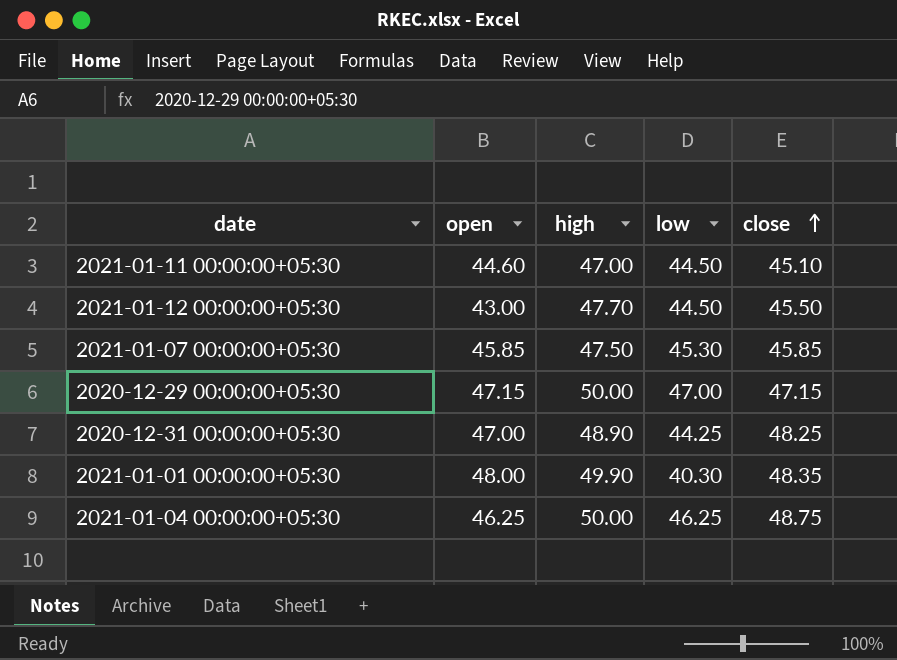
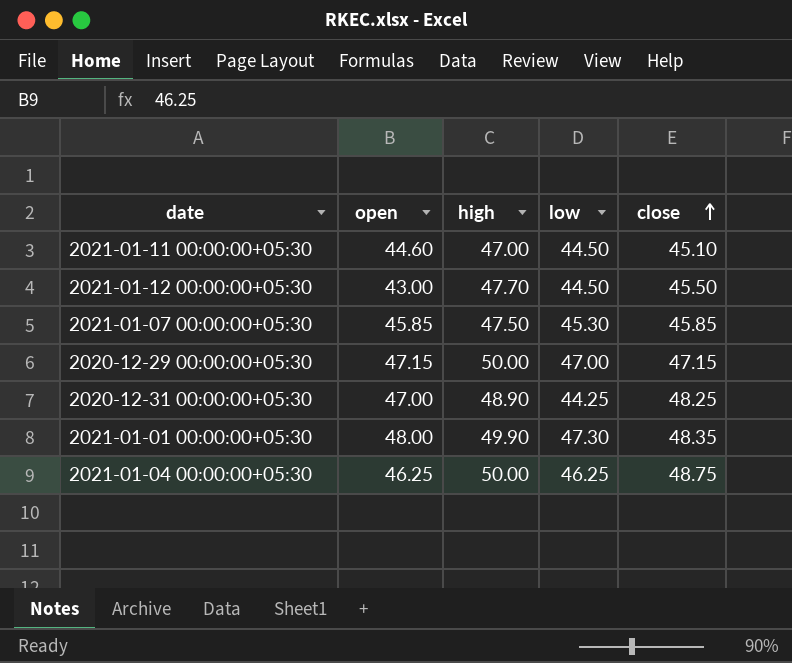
2021-01-01 00:00:00+05:30 | low: 40.30 -> 47.30

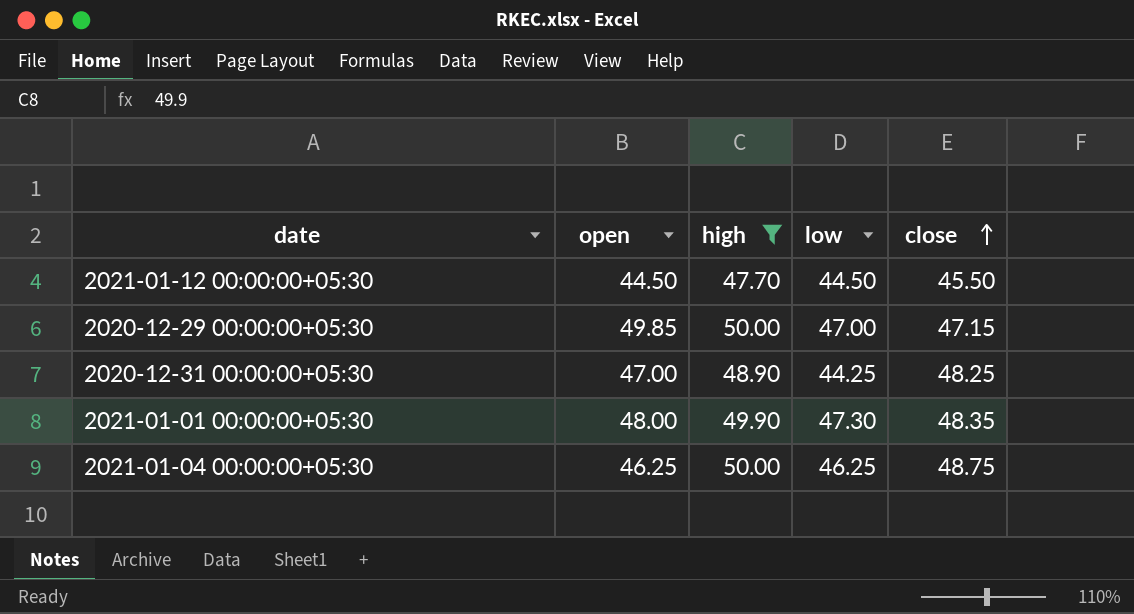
filter: none -> high >= 47.70
2021-01-12 00:00:00+05:30 | open: 43.00 -> 44.50
2020-12-29 00:00:00+05:30 | open: 47.15 -> 49.85

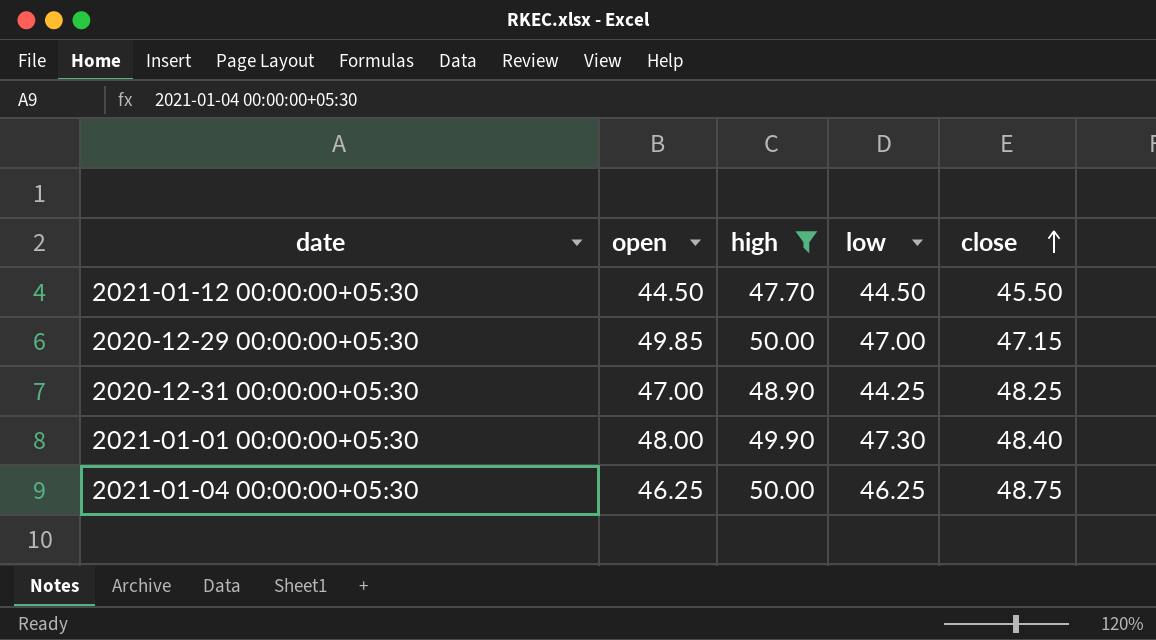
2021-01-01 00:00:00+05:30 | close: 48.35 -> 48.40

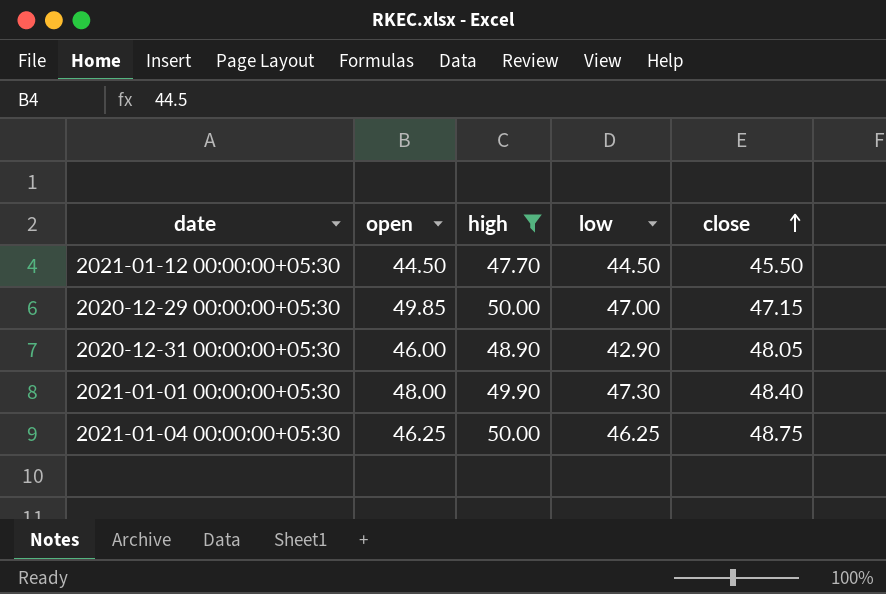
2020-12-31 00:00:00+05:30 | open: 47.00 -> 46.00
2020-12-31 00:00:00+05:30 | low: 44.25 -> 42.90
2020-12-31 00:00:00+05:30 | close: 48.25 -> 48.05

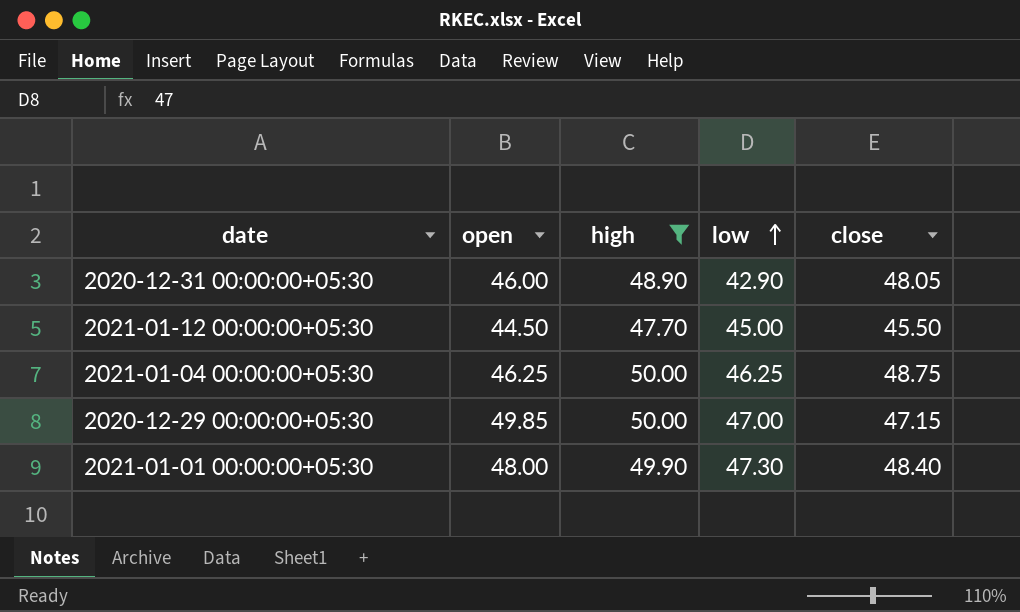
row order: close ascending -> low ascending
2021-01-12 00:00:00+05:30 | low: 44.50 -> 45.00

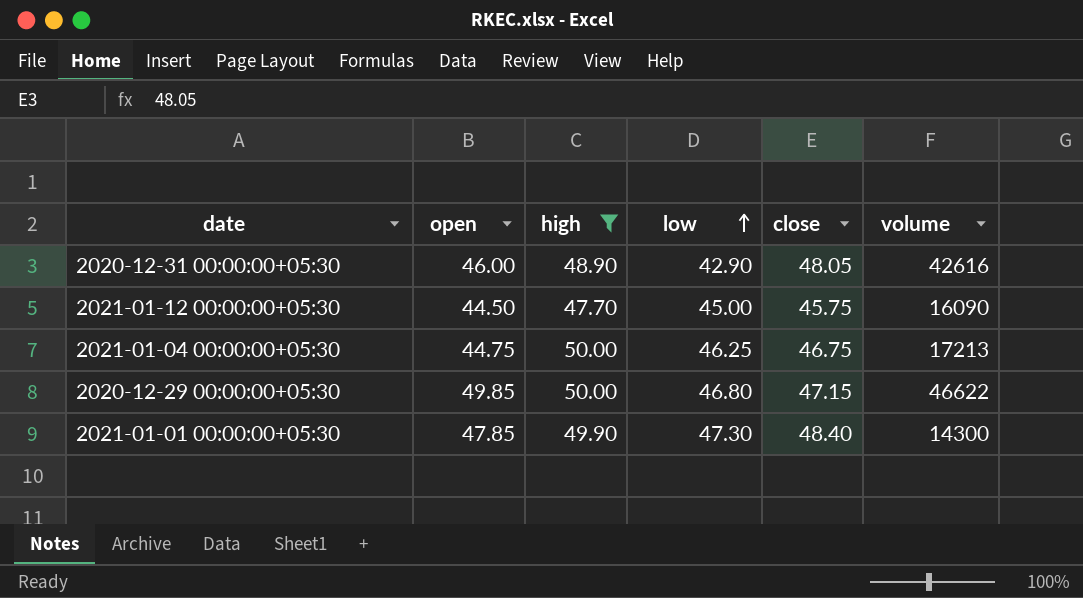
column volume | position: none -> 6
2021-01-12 00:00:00+05:30 | close: 45.50 -> 45.75
2021-01-04 00:00:00+05:30 | open: 46.25 -> 44.75
2021-01-04 00:00:00+05:30 | close: 48.75 -> 46.75
2020-12-29 00:00:00+05:30 | low: 47.00 -> 46.80
2021-01-01 00:00:00+05:30 | open: 48.00 -> 47.85

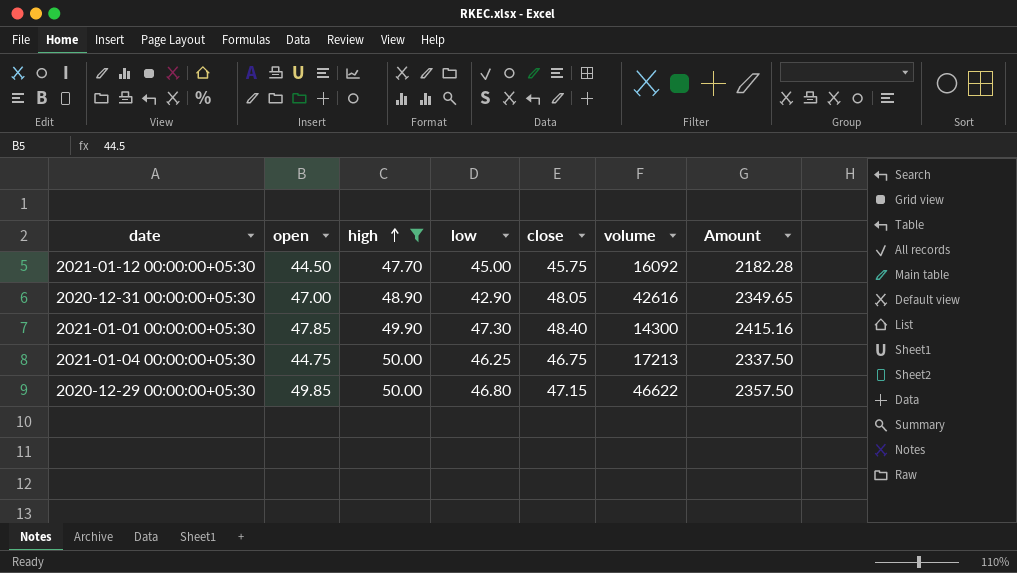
row order: low ascending -> high ascending
column Amount | formula: none -> [high] * [close]
2021-01-12 00:00:00+05:30 | volume: 16090 -> 16092
2020-12-31 00:00:00+05:30 | open: 46.00 -> 47.00

